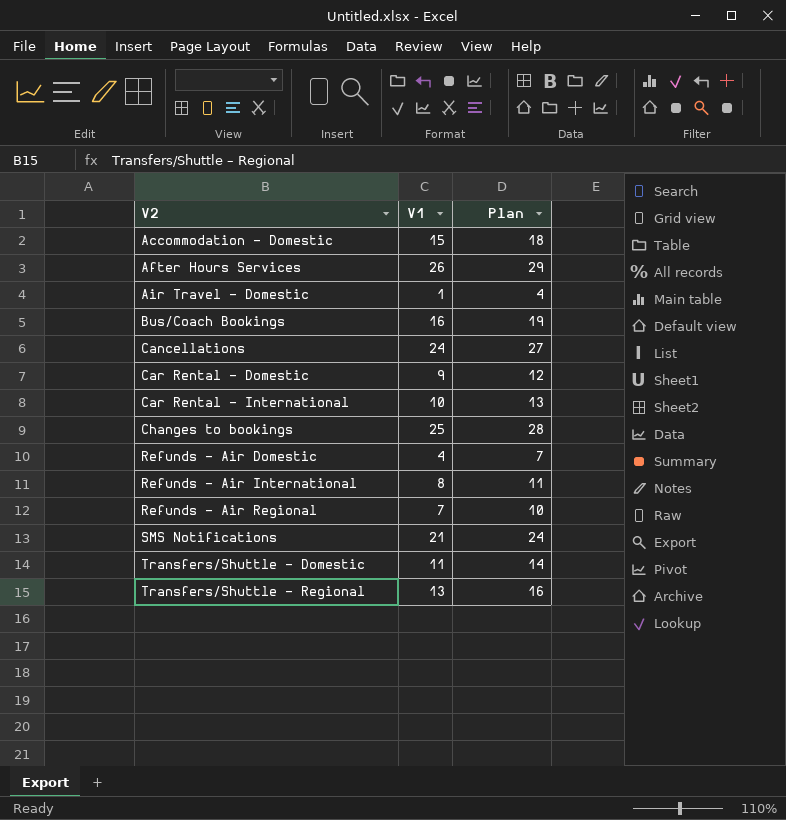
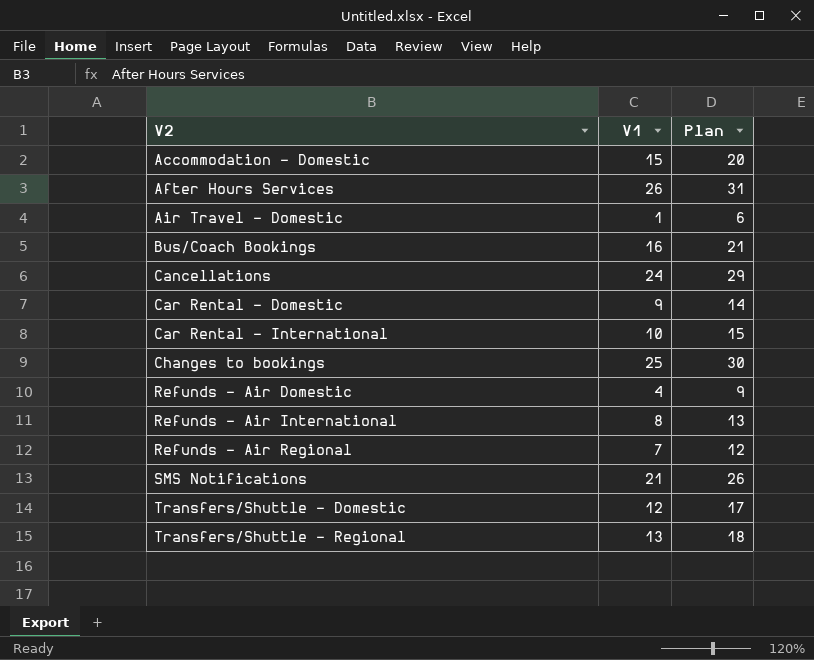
column Plan | formula: [V1] + 3 -> [V1] + 5
Transfers/Shuttle – Domestic | V1: 11 -> 12

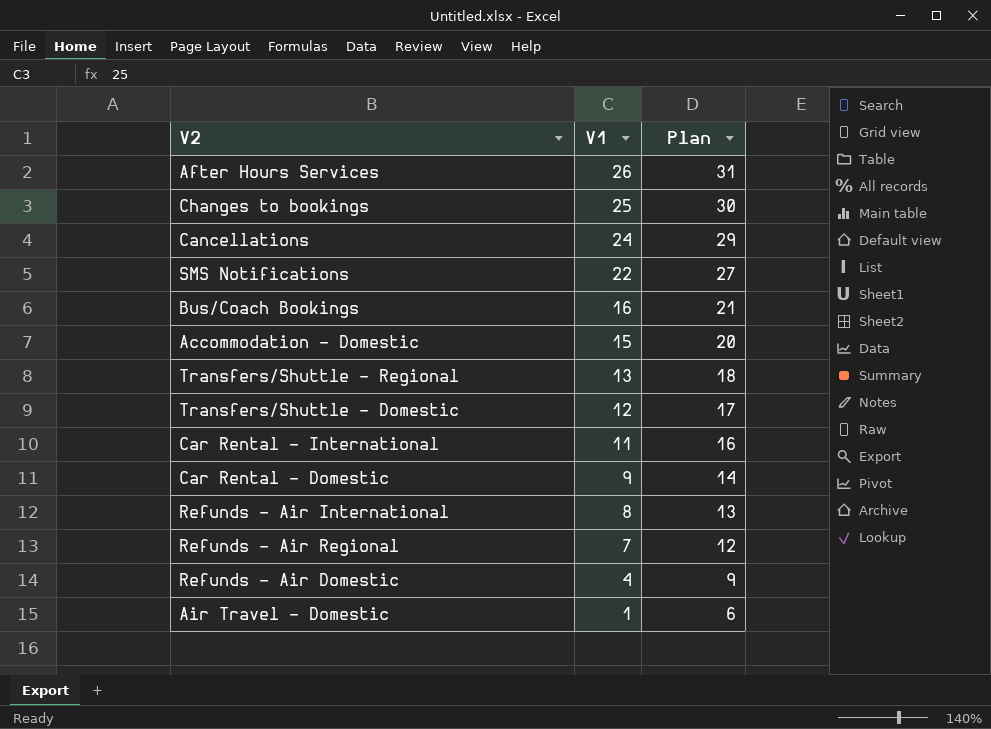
row order: V2 ascending -> V1 descending
SMS Notifications | V1: 21 -> 22
SMS Notifications | Plan: 26 -> 27
Car Rental – International | V1: 10 -> 11
Car Rental – International | Plan: 15 -> 16

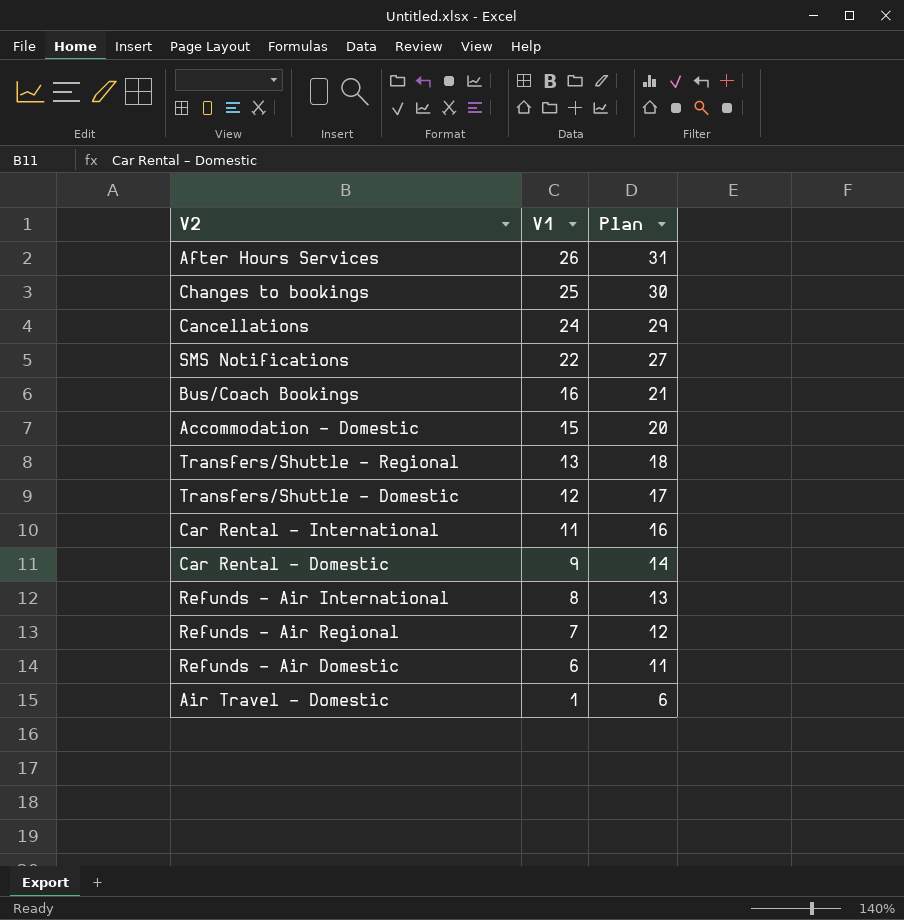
Refunds – Air Domestic | V1: 4 -> 6
Refunds – Air Domestic | Plan: 9 -> 11

